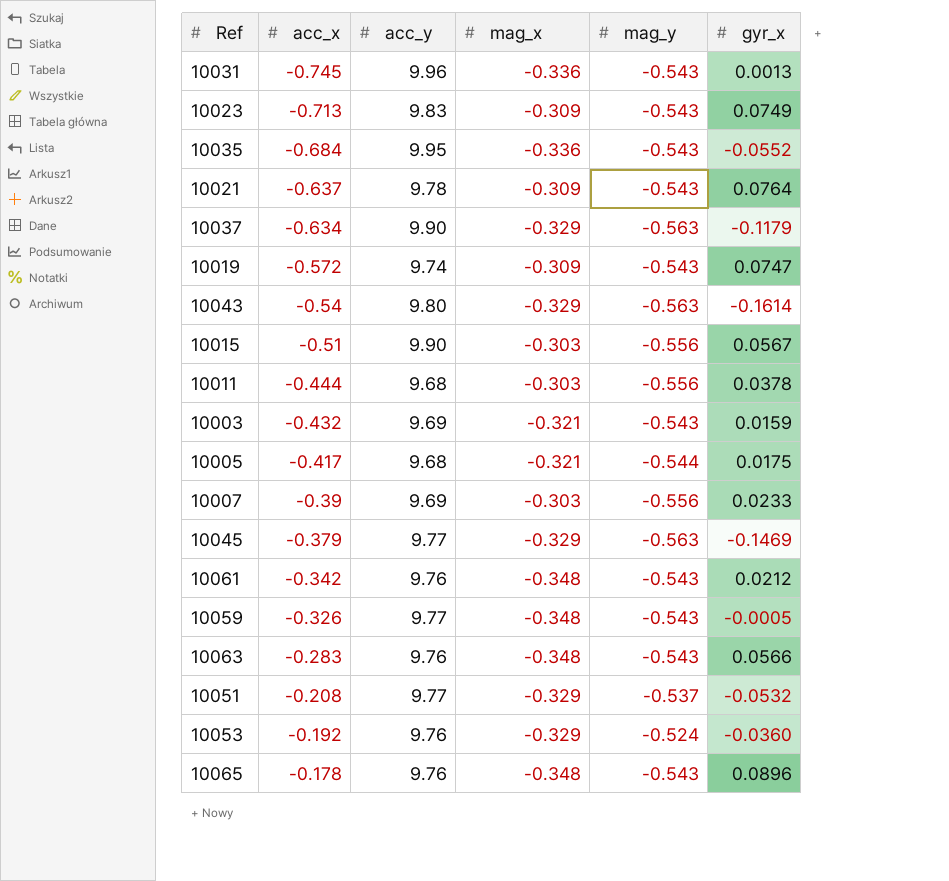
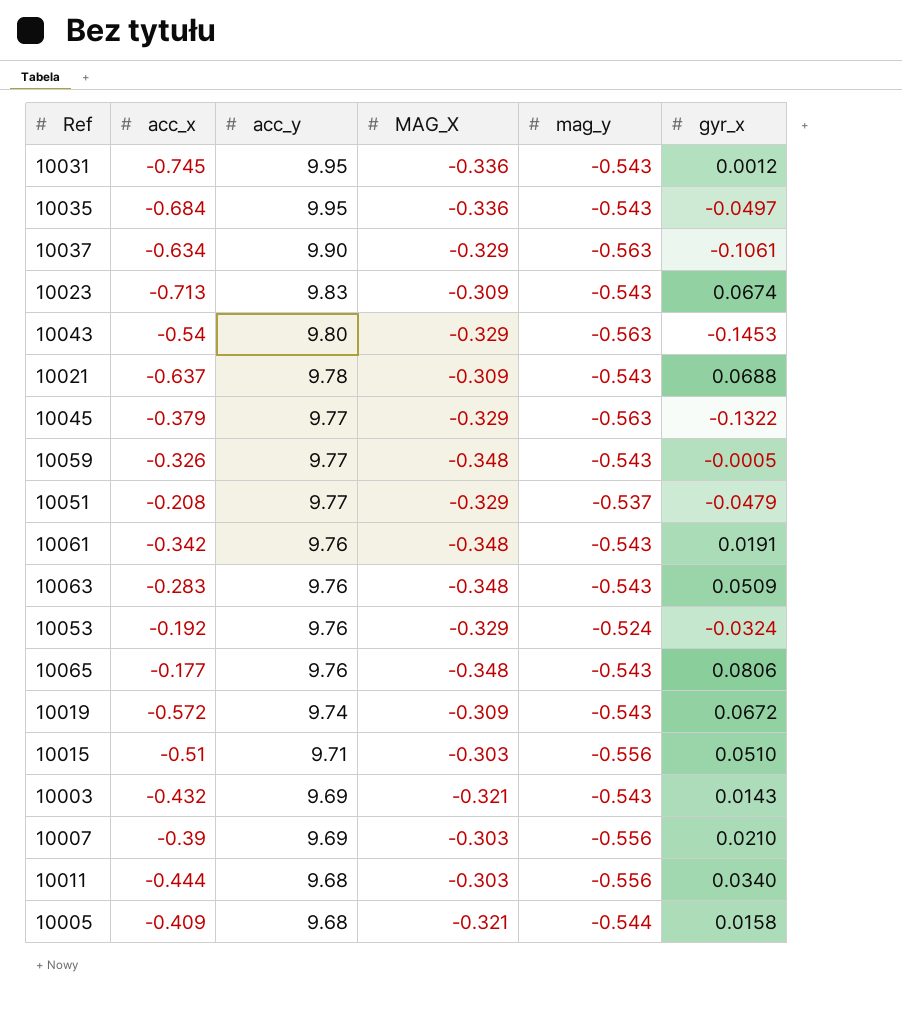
row order: acc_x ascending -> acc_y descending
column name: mag_x -> MAG_X
10031 | acc_y: 9.96 -> 9.95
10031 | gyr_x: 0.0013 -> 0.0012
10035 | gyr_x: -0.0552 -> -0.0497
10037 | gyr_x: -0.1179 -> -0.1061
10023 | gyr_x: 0.0749 -> 0.0674
10043 | gyr_x: -0.1614 -> -0.1453
10021 | gyr_x: 0.0764 -> 0.0688
10045 | gyr_x: -0.1469 -> -0.1322
10051 | gyr_x: -0.0532 -> -0.0479
10061 | gyr_x: 0.0212 -> 0.0191
10063 | gyr_x: 0.0566 -> 0.0509
10053 | gyr_x: -0.0360 -> -0.0324
10065 | acc_x: -0.178 -> -0.177
10065 | gyr_x: 0.0896 -> 0.0806
10019 | gyr_x: 0.0747 -> 0.0672
10015 | acc_y: 9.90 -> 9.71
10015 | gyr_x: 0.0567 -> 0.0510
10003 | gyr_x: 0.0159 -> 0.0143
10007 | gyr_x: 0.0233 -> 0.0210
10011 | gyr_x: 0.0378 -> 0.0340
10005 | acc_x: -0.417 -> -0.409
10005 | gyr_x: 0.0175 -> 0.0158

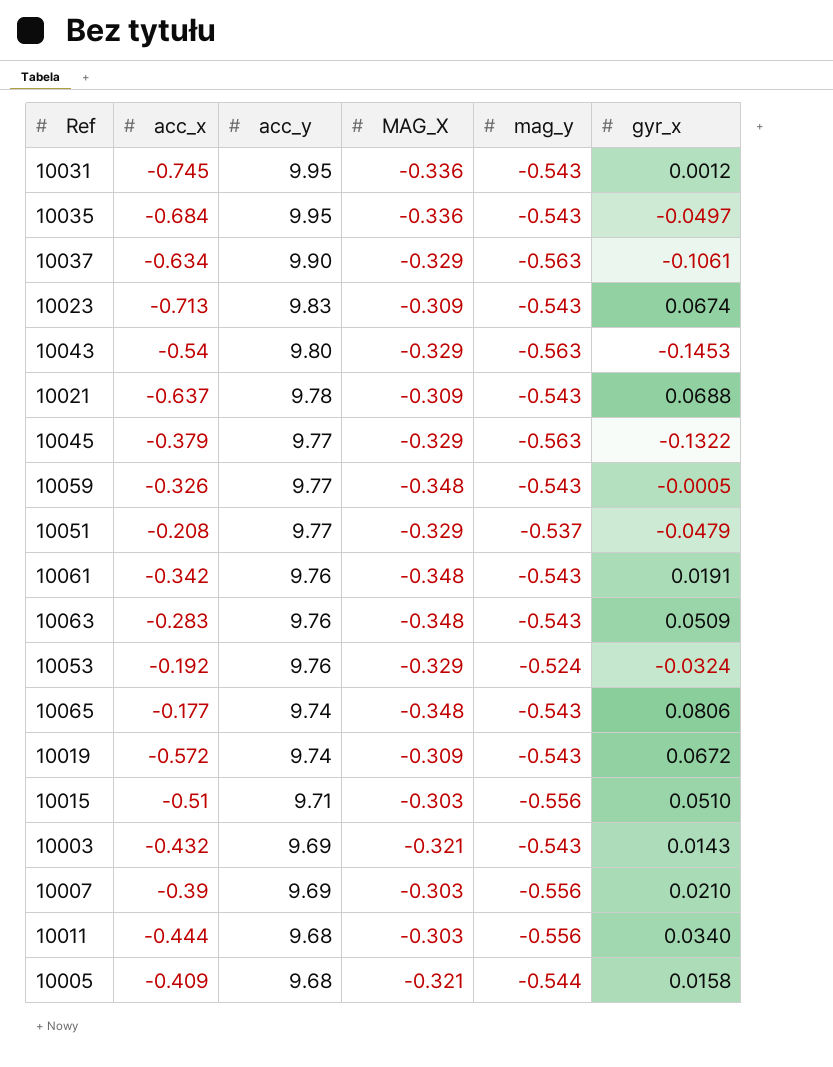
10065 | acc_y: 9.76 -> 9.74

